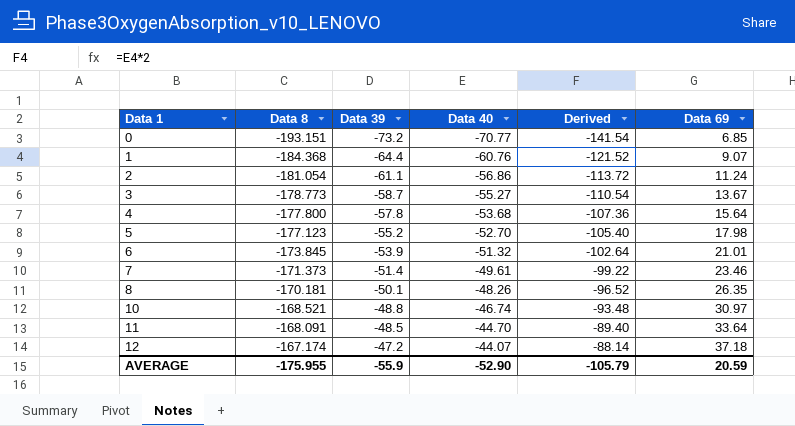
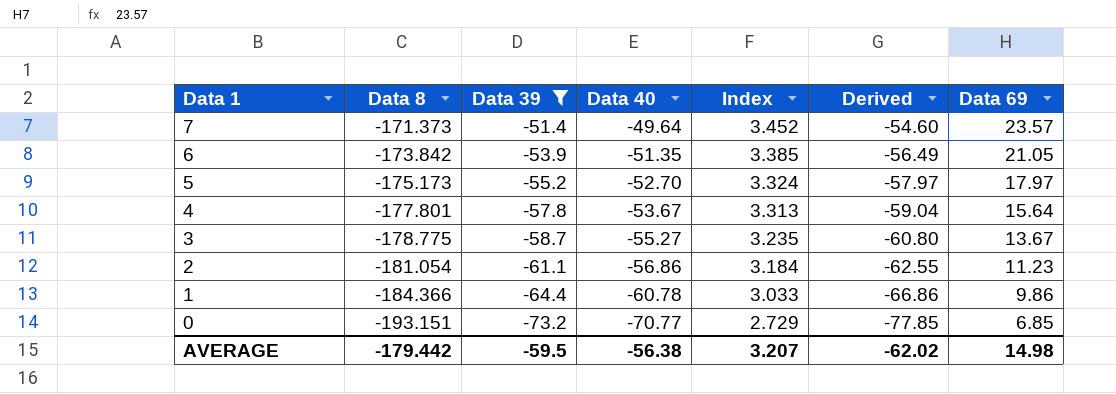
filter: none -> Data 39 <= -51.4
row order: Data 1 ascending -> Data 1 descending
column Index | formula: none -> [Data 8] / [Data 40]
column Derived | formula: [Data 40] * 2 -> [Data 40] * 1.1
7 | Data 40: -49.61 -> -49.64
7 | Data 69: 23.46 -> 23.57
6 | Data 8: -173.845 -> -173.842
6 | Data 40: -51.32 -> -51.35
6 | Data 69: 21.01 -> 21.05
5 | Data 8: -177.123 -> -175.173
5 | Data 69: 17.98 -> 17.97
4 | Data 8: -177.800 -> -177.801
4 | Data 40: -53.68 -> -53.67
3 | Data 8: -178.773 -> -178.775
2 | Data 69: 11.24 -> 11.23
1 | Data 8: -184.368 -> -184.366
1 | Data 40: -60.76 -> -60.78
1 | Data 69: 9.07 -> 9.86
AVERAGE | Data 8: -175.955 -> -179.442
AVERAGE | Data 39: -55.9 -> -59.5
AVERAGE | Data 40: -52.90 -> -56.38
AVERAGE | Derived: -105.79 -> -62.02
AVERAGE | Data 69: 20.59 -> 14.98

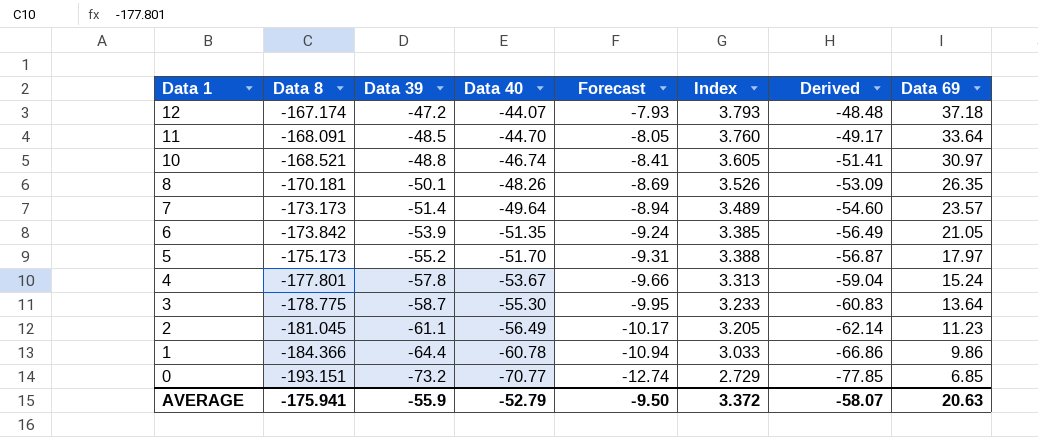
filter: Data 39 <= -51.4 -> none
column Forecast | formula: none -> [Data 40] * 0.18
7 | Data 8: -171.373 -> -173.173
7 | Index: 3.452 -> 3.489
5 | Data 40: -52.70 -> -51.70
5 | Index: 3.324 -> 3.388
5 | Derived: -57.97 -> -56.87
4 | Data 69: 15.64 -> 15.24
3 | Data 40: -55.27 -> -55.30
3 | Index: 3.235 -> 3.233
3 | Derived: -60.80 -> -60.83
3 | Data 69: 13.67 -> 13.64
2 | Data 8: -181.054 -> -181.045
2 | Data 40: -56.86 -> -56.49
2 | Index: 3.184 -> 3.205
2 | Derived: -62.55 -> -62.14
AVERAGE | Data 8: -179.442 -> -175.941
AVERAGE | Data 39: -59.5 -> -55.9
AVERAGE | Data 40: -56.38 -> -52.79
AVERAGE | Index: 3.207 -> 3.372
AVERAGE | Derived: -62.02 -> -58.07
AVERAGE | Data 69: 14.98 -> 20.63

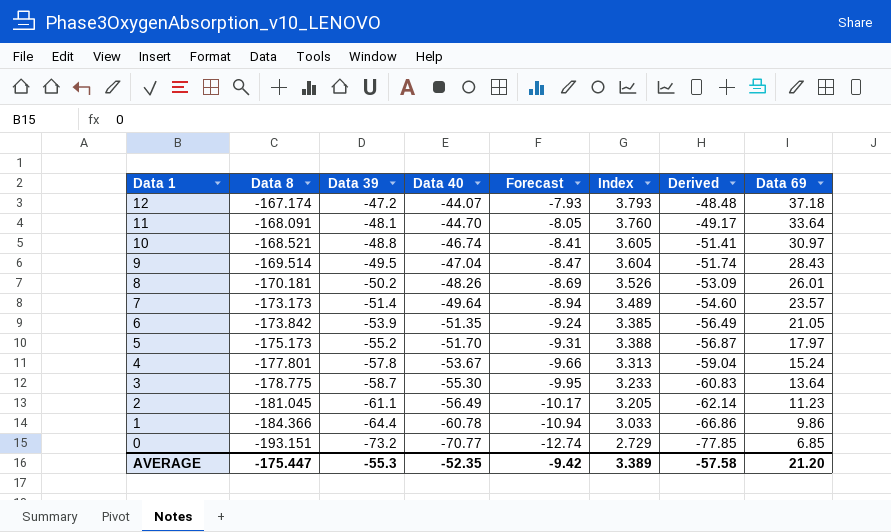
11 | Data 39: -48.5 -> -48.1
row 9: none -> -169.514 | -49.5 | -47.04 | -8.47 | 3.604 | -51.74 | 28.43
8 | Data 39: -50.1 -> -50.2
8 | Data 69: 26.35 -> 26.01
AVERAGE | Data 8: -175.941 -> -175.447
AVERAGE | Data 39: -55.9 -> -55.3
AVERAGE | Data 40: -52.79 -> -52.35
AVERAGE | Forecast: -9.50 -> -9.42
AVERAGE | Index: 3.372 -> 3.389
AVERAGE | Derived: -58.07 -> -57.58
AVERAGE | Data 69: 20.63 -> 21.20

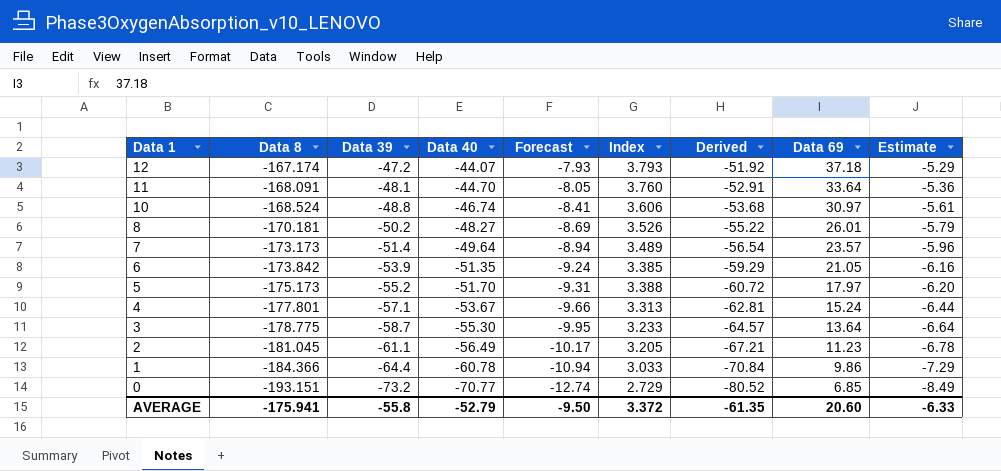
column Derived | formula: [Data 40] * 1.1 -> [Data 39] * 1.1
column Estimate | formula: none -> [Data 40] * 0.12
row 9: -169.514 | -49.5 | -47.04 | -8.47 | 3.604 | -51.74 | 28.43 -> none
10 | Data 8: -168.521 -> -168.524
10 | Index: 3.605 -> 3.606
8 | Data 40: -48.26 -> -48.27
4 | Data 39: -57.8 -> -57.1
AVERAGE | Data 8: -175.447 -> -175.941
AVERAGE | Data 39: -55.3 -> -55.8
AVERAGE | Data 40: -52.35 -> -52.79
AVERAGE | Forecast: -9.42 -> -9.50
AVERAGE | Index: 3.389 -> 3.372
AVERAGE | Derived: -57.58 -> -61.35
AVERAGE | Data 69: 21.20 -> 20.60

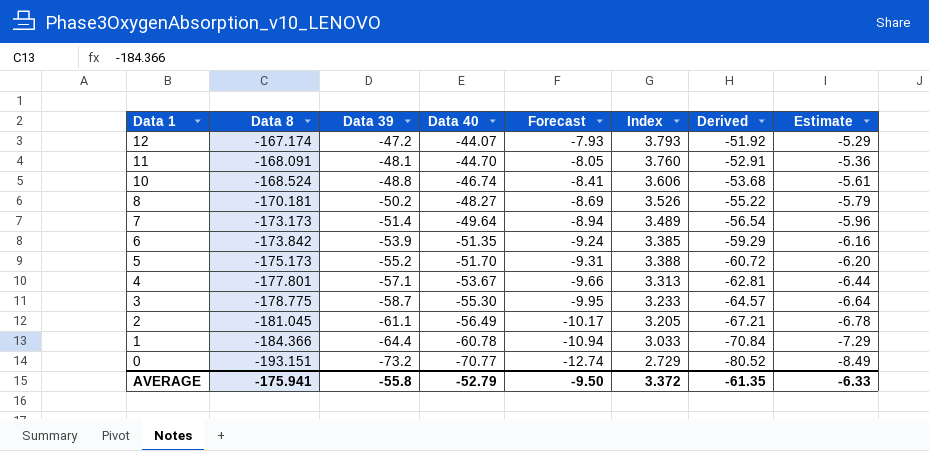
column Data 69 | position: 8 -> none

